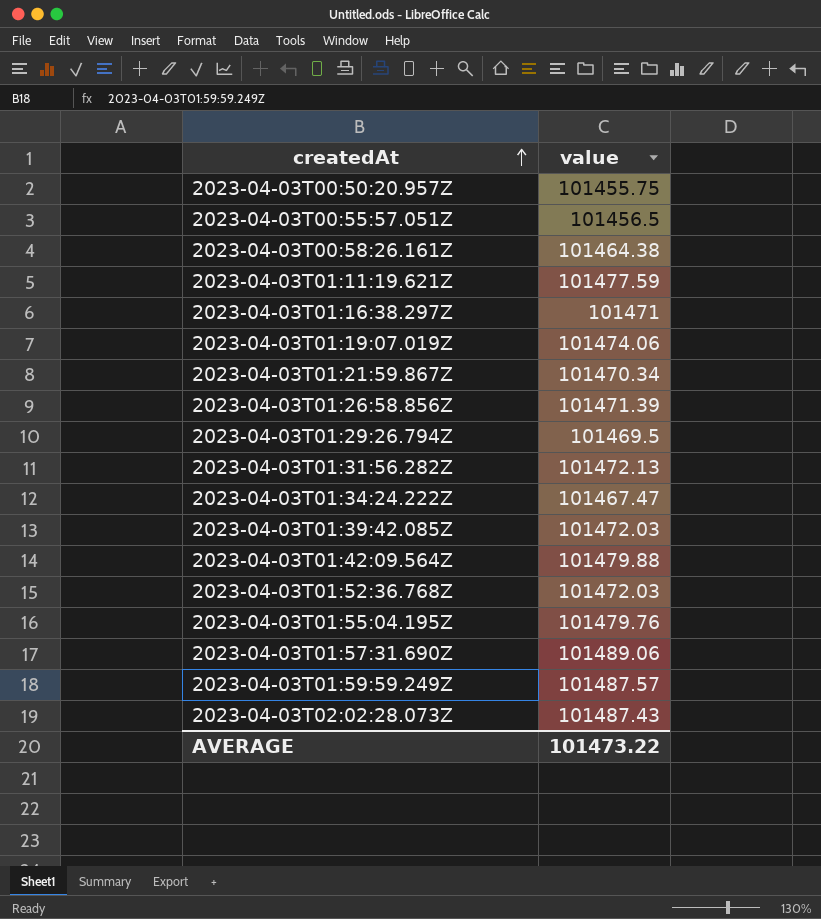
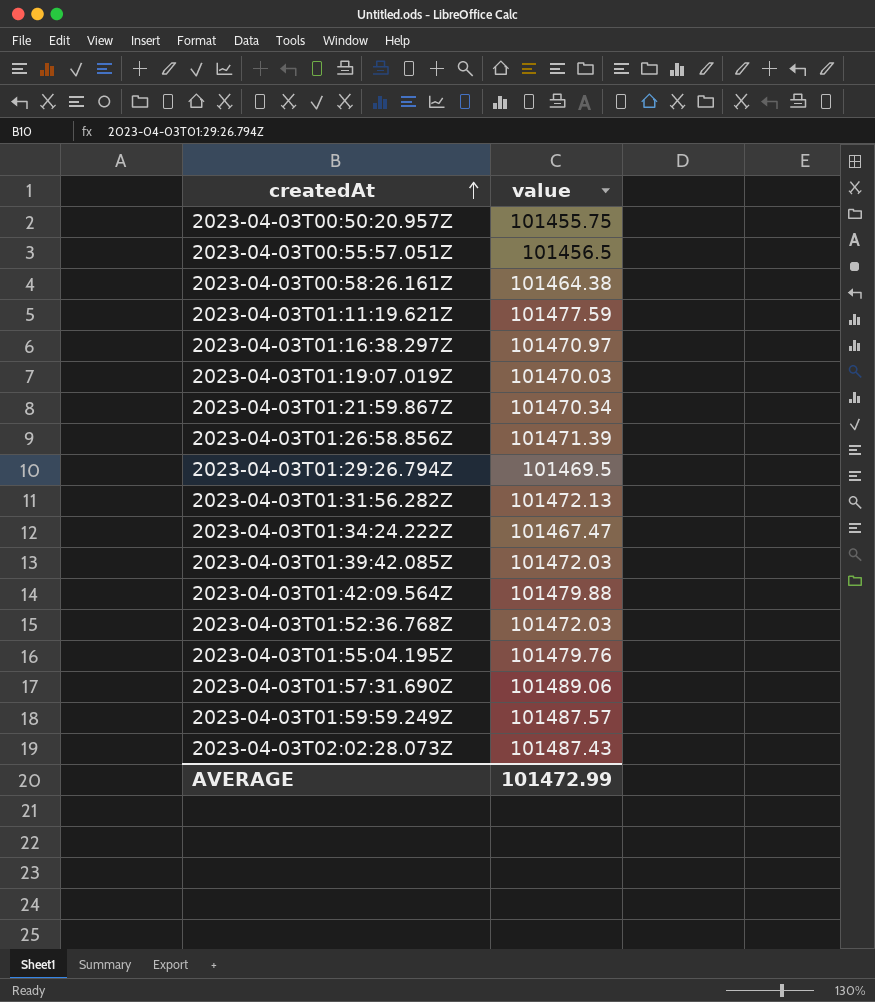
2023-04-03T01:16:38.297Z | value: 101471 -> 101470.97
2023-04-03T01:19:07.019Z | value: 101474.06 -> 101470.03
AVERAGE | value: 101473.22 -> 101472.99

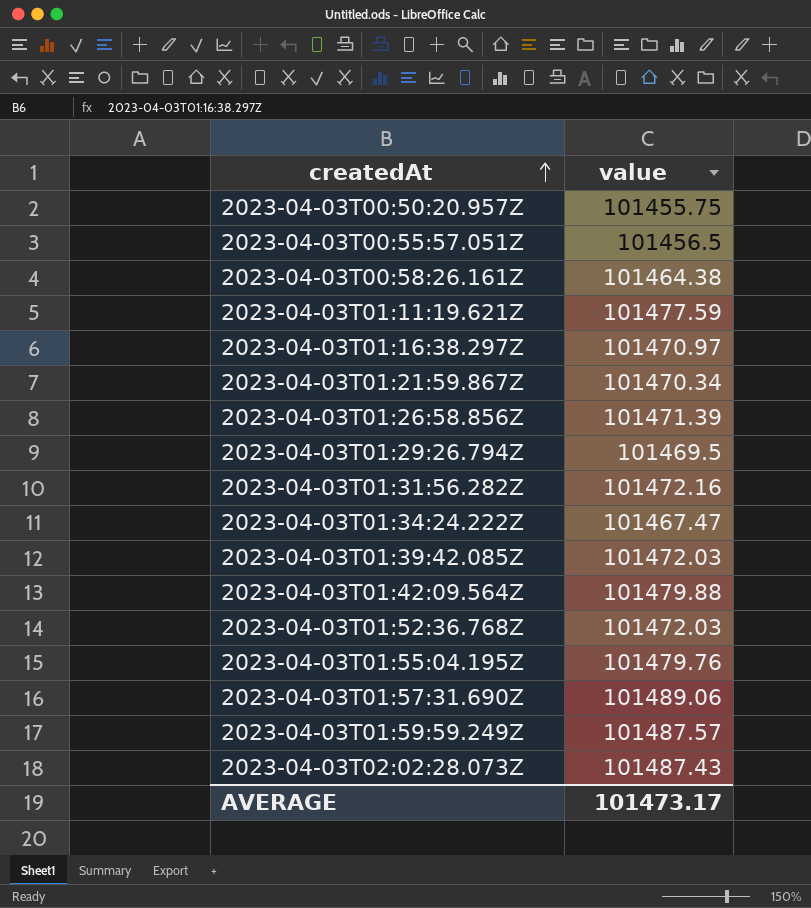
row 2023-04-03T01:19:07.019Z: 101470.03 -> none
2023-04-03T01:31:56.282Z | value: 101472.13 -> 101472.16
AVERAGE | value: 101472.99 -> 101473.17

